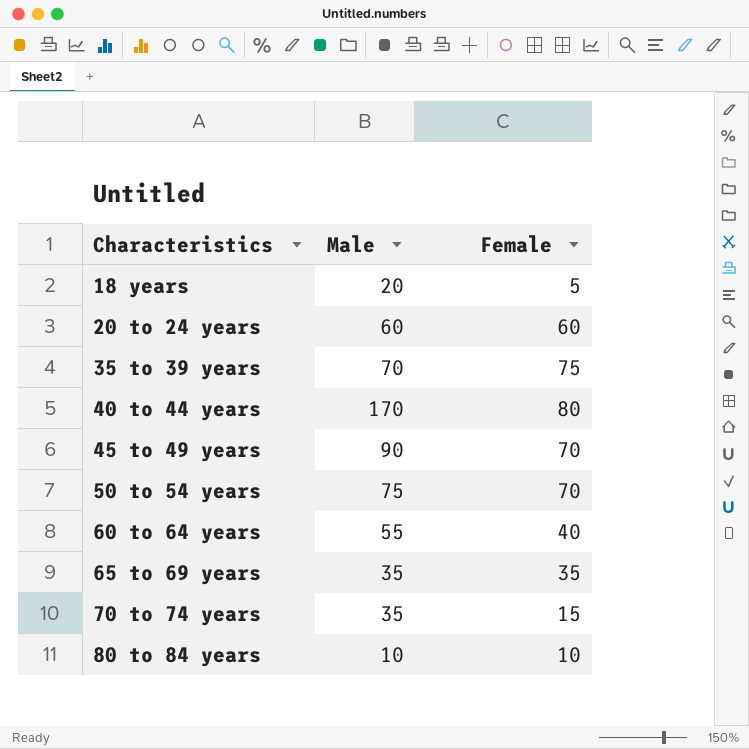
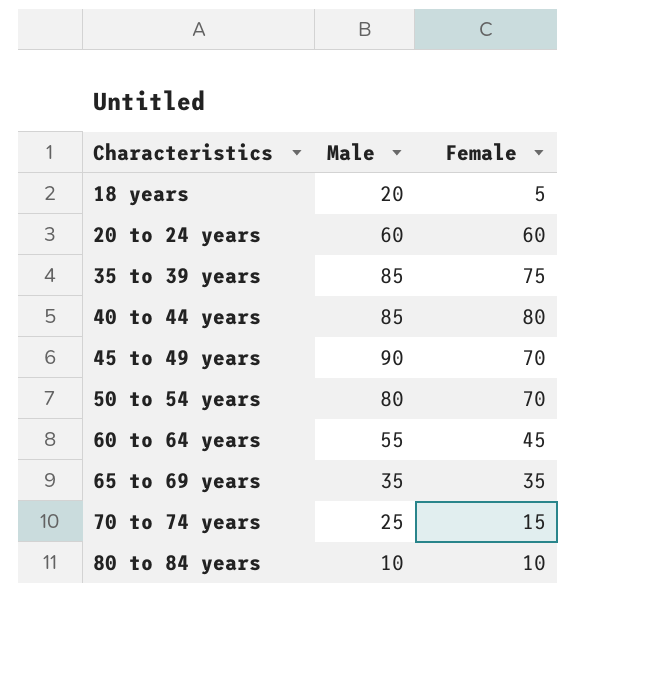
35 to 39 years | Male: 70 -> 85
40 to 44 years | Male: 170 -> 85
50 to 54 years | Male: 75 -> 80
60 to 64 years | Female: 40 -> 45
70 to 74 years | Male: 35 -> 25

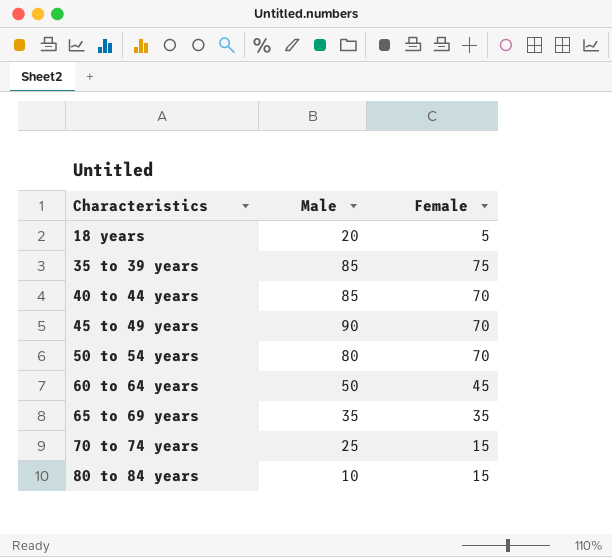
row 20 to 24 years: 60 | 60 -> none
40 to 44 years | Female: 80 -> 70
60 to 64 years | Male: 55 -> 50
80 to 84 years | Female: 10 -> 15

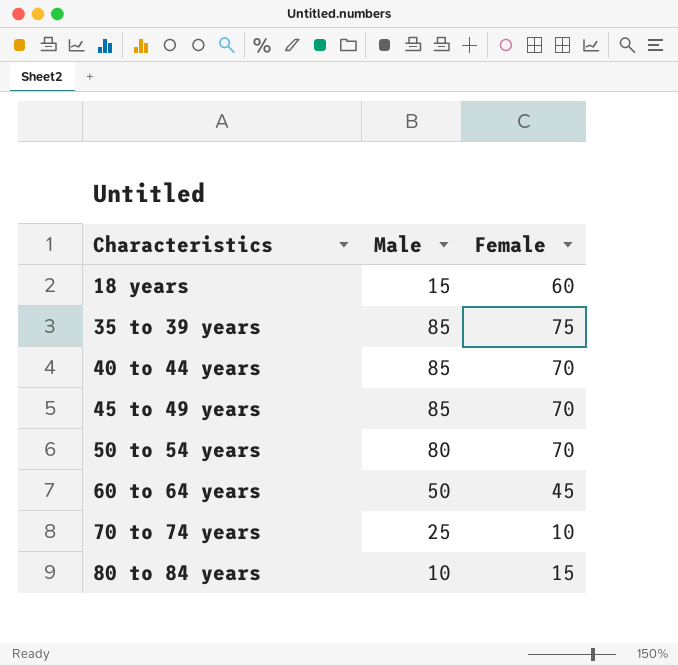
row 65 to 69 years: 35 | 35 -> none
18 years | Male: 20 -> 15
18 years | Female: 5 -> 60
45 to 49 years | Male: 90 -> 85
70 to 74 years | Female: 15 -> 10

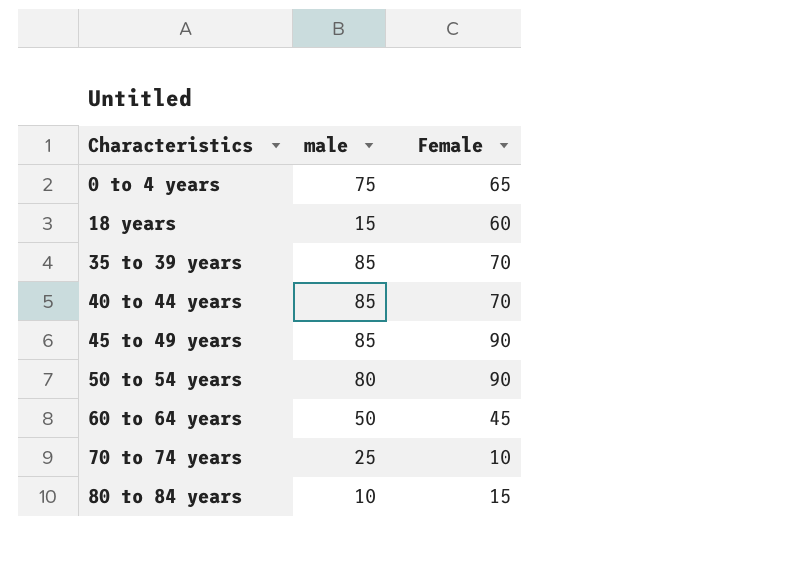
column name: Male -> male
row 0 to 4 years: none -> 75 | 65
35 to 39 years | Female: 75 -> 70
45 to 49 years | Female: 70 -> 90
50 to 54 years | Female: 70 -> 90

